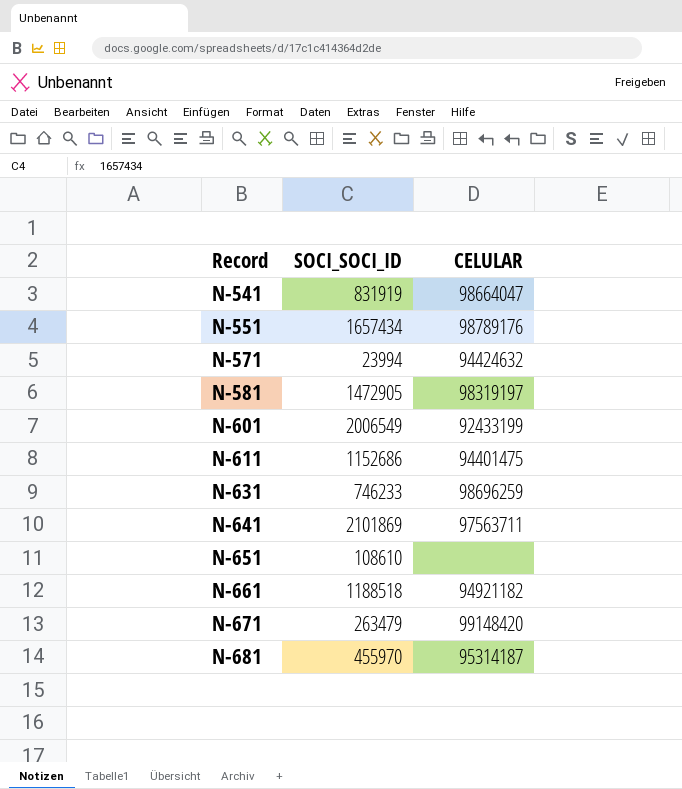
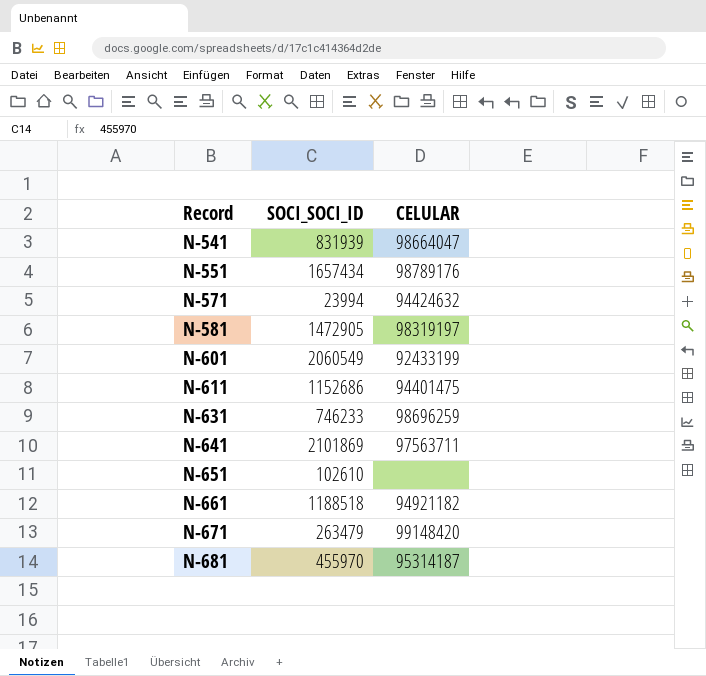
N-541 | SOCI_SOCI_ID: 831919 -> 831939
N-601 | SOCI_SOCI_ID: 2006549 -> 2060549
N-651 | SOCI_SOCI_ID: 108610 -> 102610

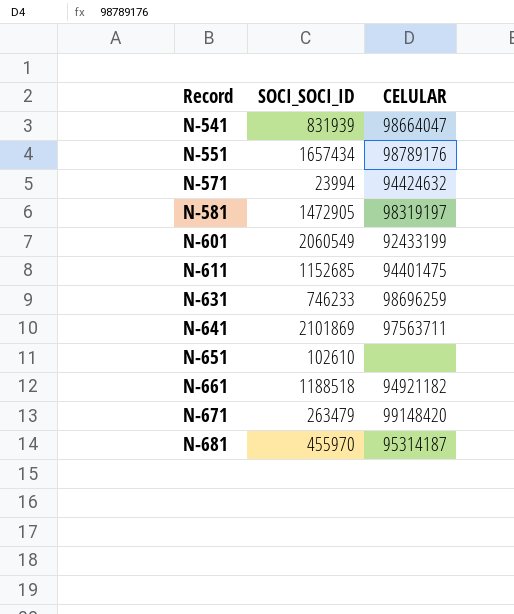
N-611 | SOCI_SOCI_ID: 1152686 -> 1152685

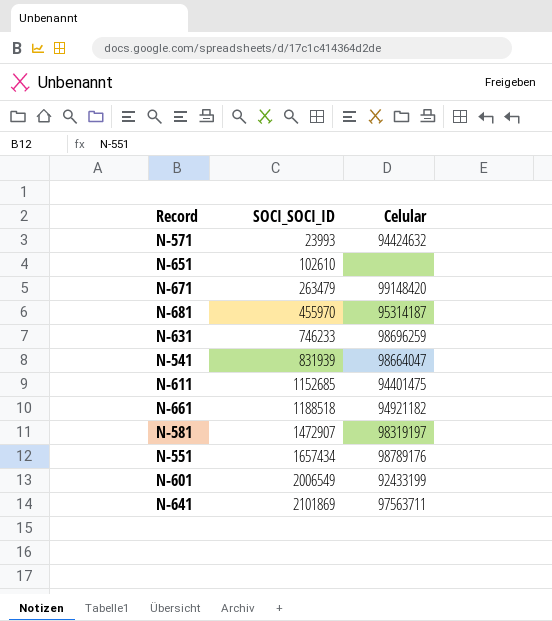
row order: Record ascending -> SOCI_SOCI_ID ascending
column name: CELULAR -> Celular
N-571 | SOCI_SOCI_ID: 23994 -> 23993
N-581 | SOCI_SOCI_ID: 1472905 -> 1472907
N-601 | SOCI_SOCI_ID: 2060549 -> 2006549

